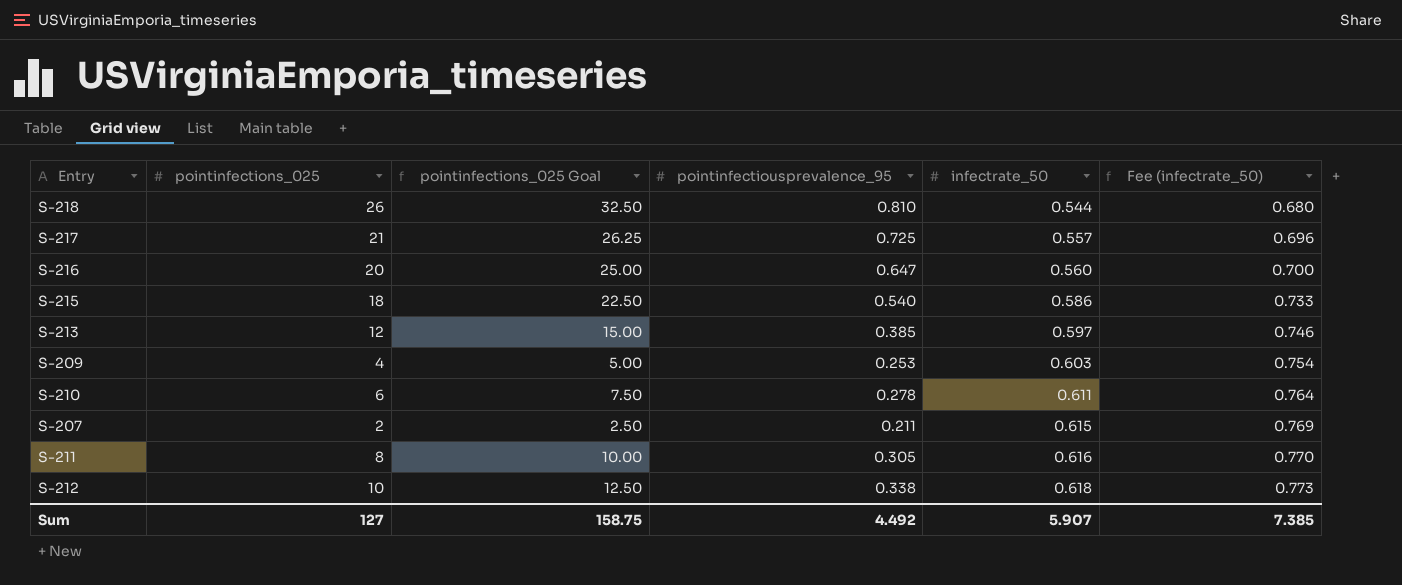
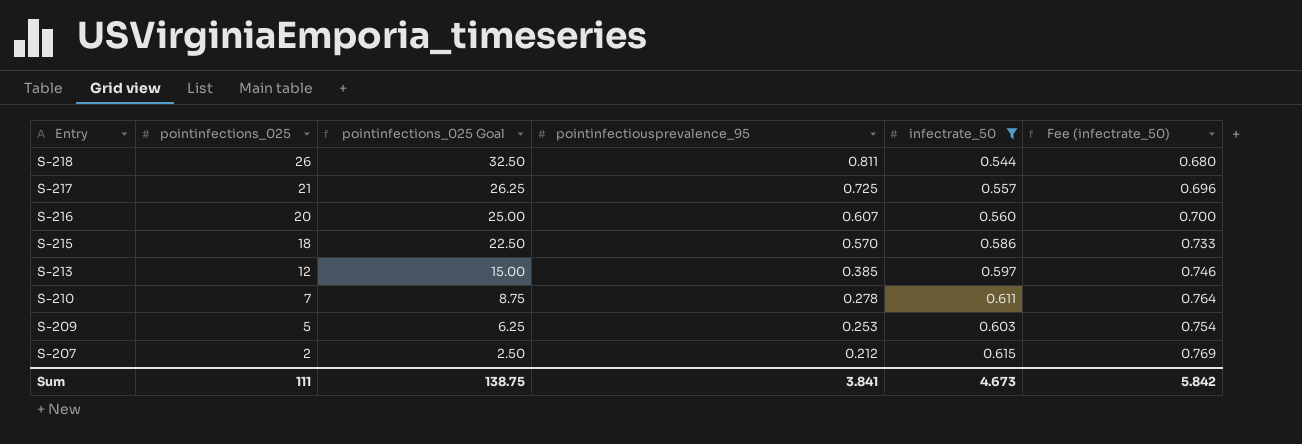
filter: none -> infectrate_50 <= 0.615
row order: infectrate_50 ascending -> Entry descending
S-218 | pointinfectiousprevalence_95: 0.810 -> 0.811
S-216 | pointinfectiousprevalence_95: 0.647 -> 0.607
S-215 | pointinfectiousprevalence_95: 0.540 -> 0.570
S-210 | pointinfections_025: 6 -> 7
S-210 | pointinfections_025 Goal: 7.50 -> 8.75
S-209 | pointinfections_025: 4 -> 5
S-209 | pointinfections_025 Goal: 5.00 -> 6.25
S-207 | pointinfectiousprevalence_95: 0.211 -> 0.212
Sum | pointinfections_025: 127 -> 111
Sum | pointinfections_025 Goal: 158.75 -> 138.75
Sum | pointinfectiousprevalence_95: 4.492 -> 3.841
Sum | infectrate_50: 5.907 -> 4.673
Sum | Fee (infectrate_50): 7.385 -> 5.842

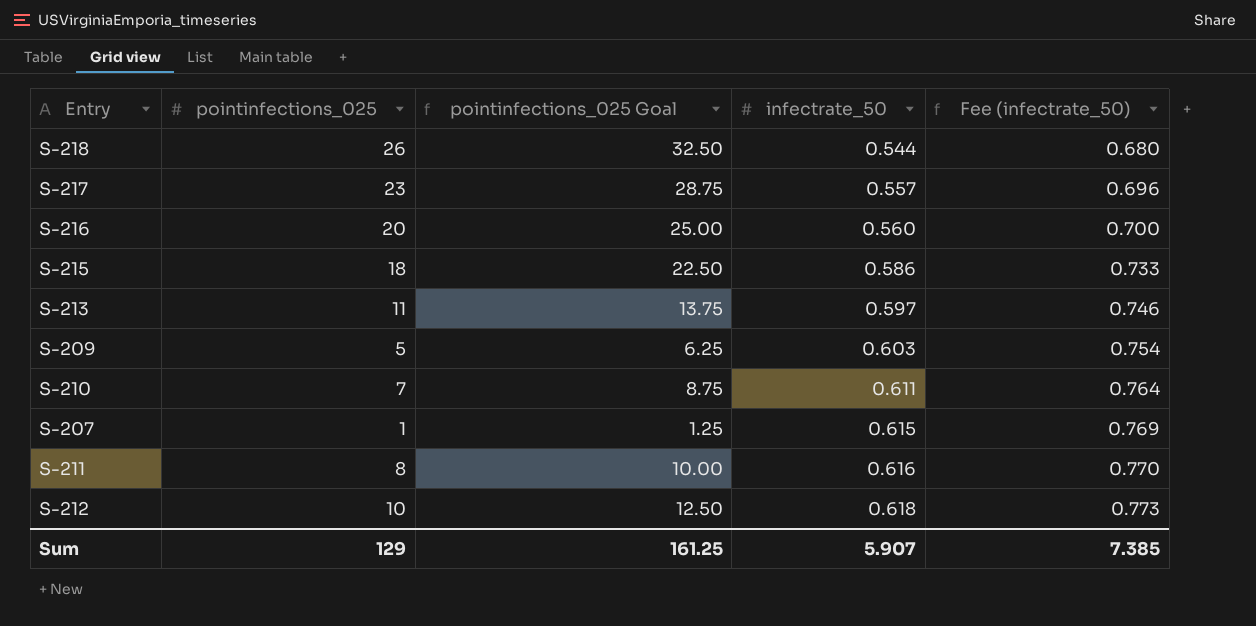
filter: infectrate_50 <= 0.615 -> none
row order: Entry descending -> infectrate_50 ascending
column pointinfectiousprevalence_95 | position: 4 -> none
S-217 | pointinfections_025: 21 -> 23
S-217 | pointinfections_025 Goal: 26.25 -> 28.75
S-213 | pointinfections_025: 12 -> 11
S-213 | pointinfections_025 Goal: 15.00 -> 13.75
S-207 | pointinfections_025: 2 -> 1
S-207 | pointinfections_025 Goal: 2.50 -> 1.25
Sum | pointinfections_025: 111 -> 129
Sum | pointinfections_025 Goal: 138.75 -> 161.25
Sum | infectrate_50: 4.673 -> 5.907
Sum | Fee (infectrate_50): 5.842 -> 7.385

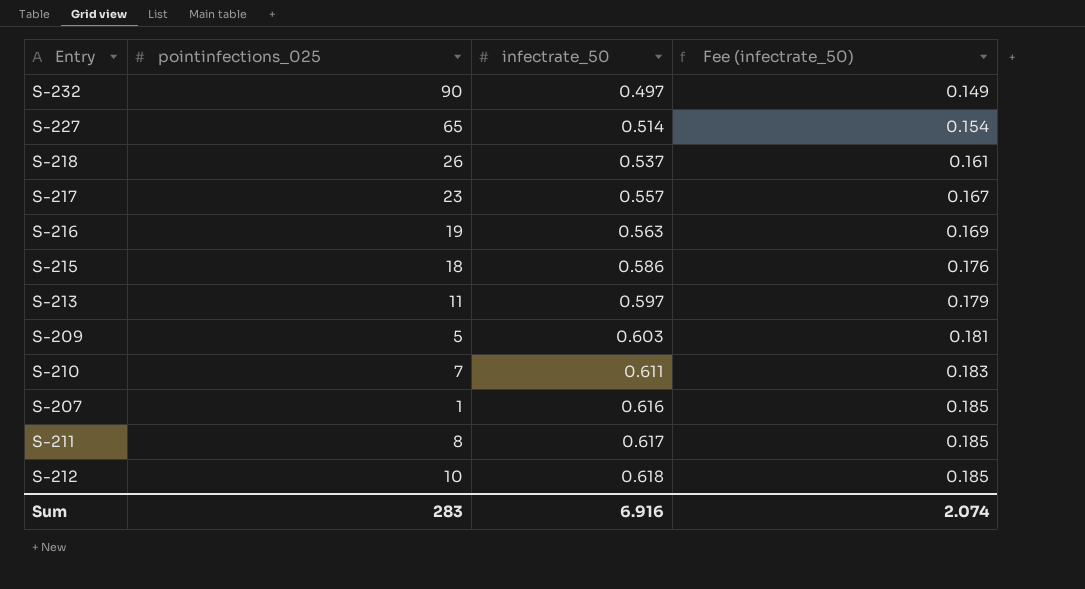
column pointinfections_025 Goal | formula: [pointinfections_025] * 1.25 -> none
column Fee (infectrate_50) | formula: [infectrate_50] * 1.25 -> [infectrate_50] * 0.3
row S-232: none -> 90 | 0.497 | 0.149
row S-227: none -> 65 | 0.514 | 0.154
S-218 | infectrate_50: 0.544 -> 0.537
S-216 | pointinfections_025: 20 -> 19
S-216 | infectrate_50: 0.560 -> 0.563
S-207 | infectrate_50: 0.615 -> 0.616
S-211 | infectrate_50: 0.616 -> 0.617
Sum | pointinfections_025: 129 -> 283
Sum | infectrate_50: 5.907 -> 6.916
Sum | Fee (infectrate_50): 7.385 -> 2.074

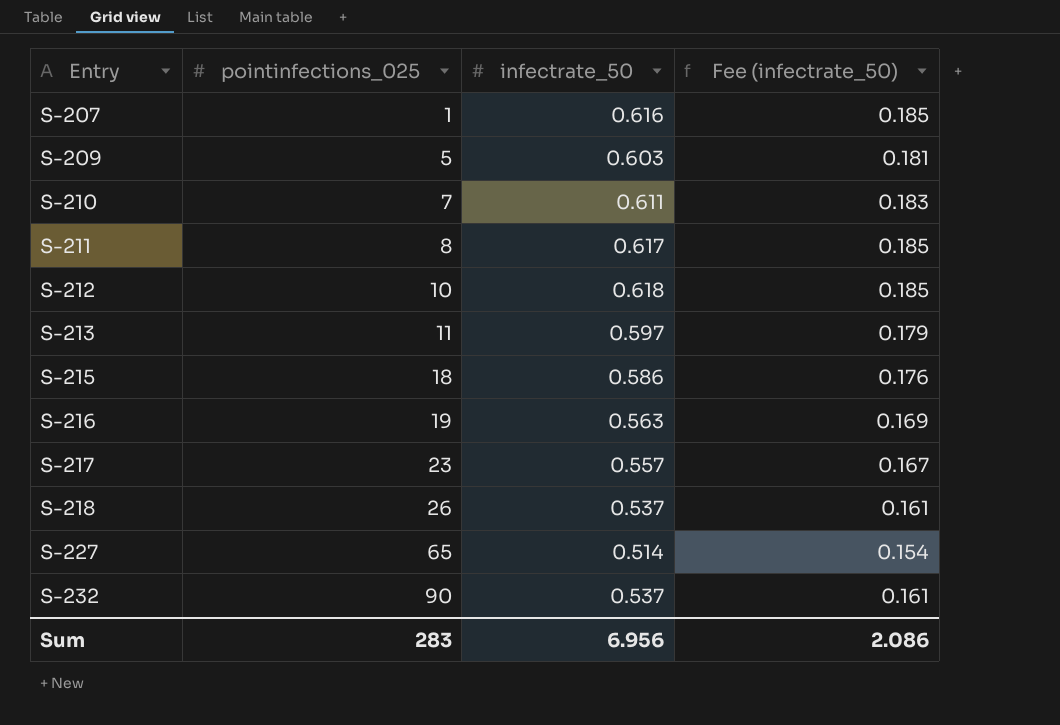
row order: infectrate_50 ascending -> Entry ascending
S-232 | infectrate_50: 0.497 -> 0.537
S-232 | Fee (infectrate_50): 0.149 -> 0.161
Sum | infectrate_50: 6.916 -> 6.956
Sum | Fee (infectrate_50): 2.074 -> 2.086

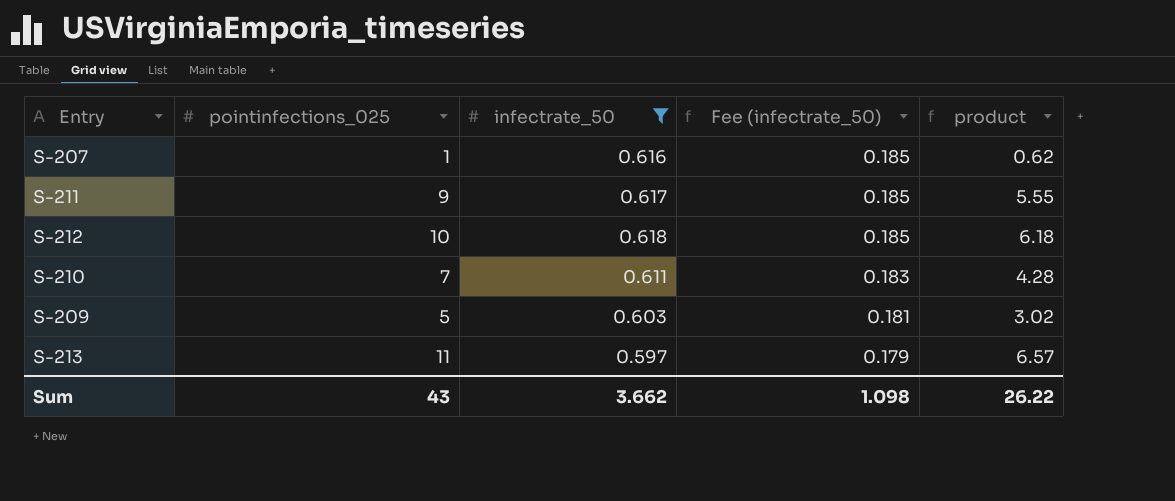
filter: none -> infectrate_50 >= 0.597
row order: Entry ascending -> Fee (infectrate_50) descending
column product | formula: none -> [pointinfections_025] * [infectrate_50]
S-211 | pointinfections_025: 8 -> 9
Sum | pointinfections_025: 283 -> 43
Sum | infectrate_50: 6.956 -> 3.662
Sum | Fee (infectrate_50): 2.086 -> 1.098

